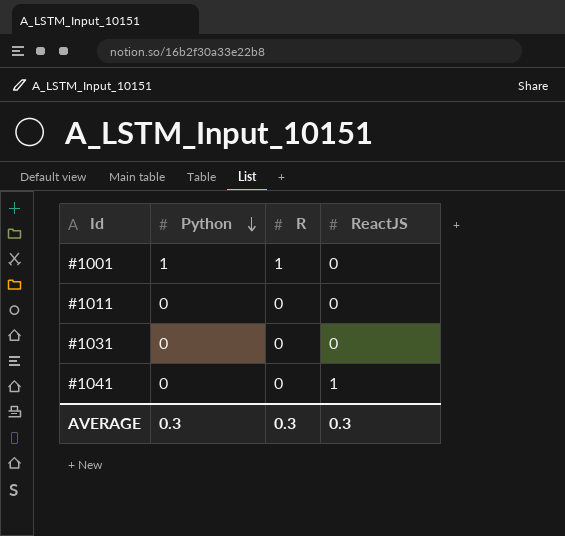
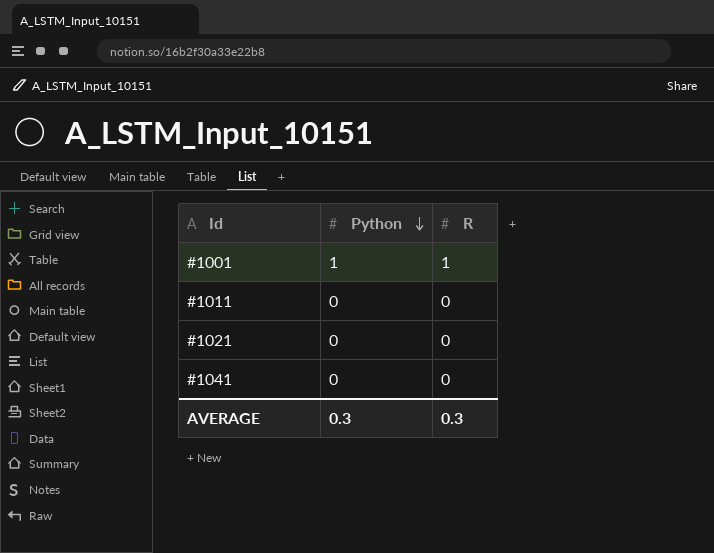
column ReactJS | position: 4 -> none
row #1031: 0 | 0 | 0 -> none
row #1021: none -> 0 | 0

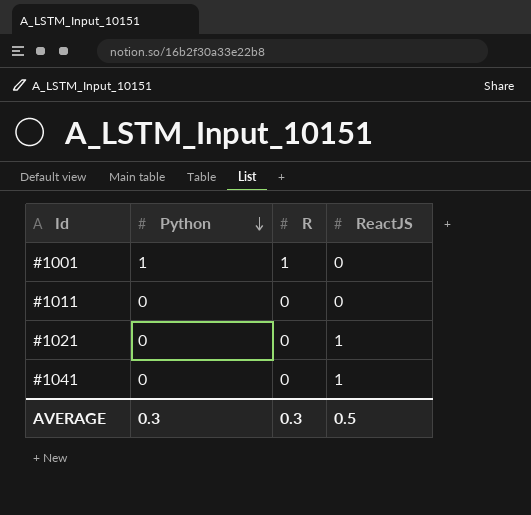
column ReactJS | position: none -> 4

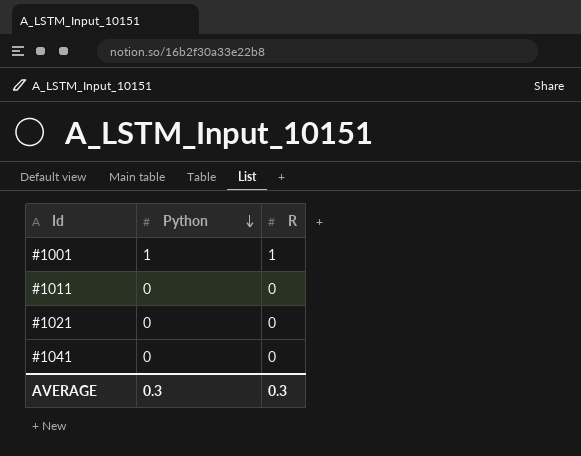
column ReactJS | position: 4 -> none

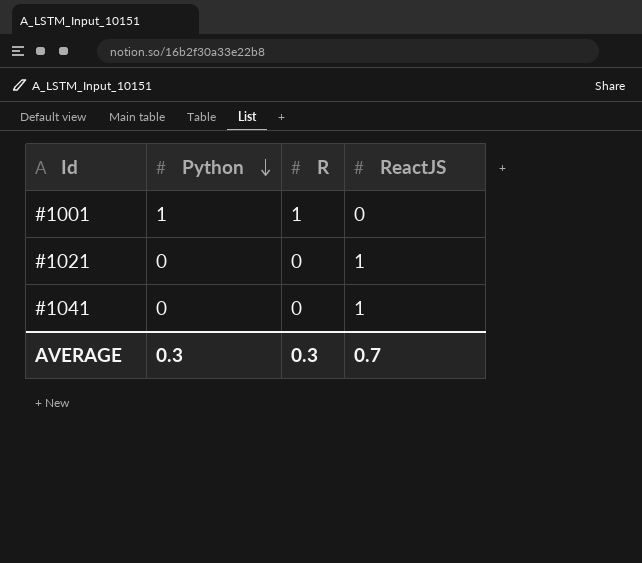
column ReactJS | position: none -> 4
row #1011: 0 | 0 -> none

